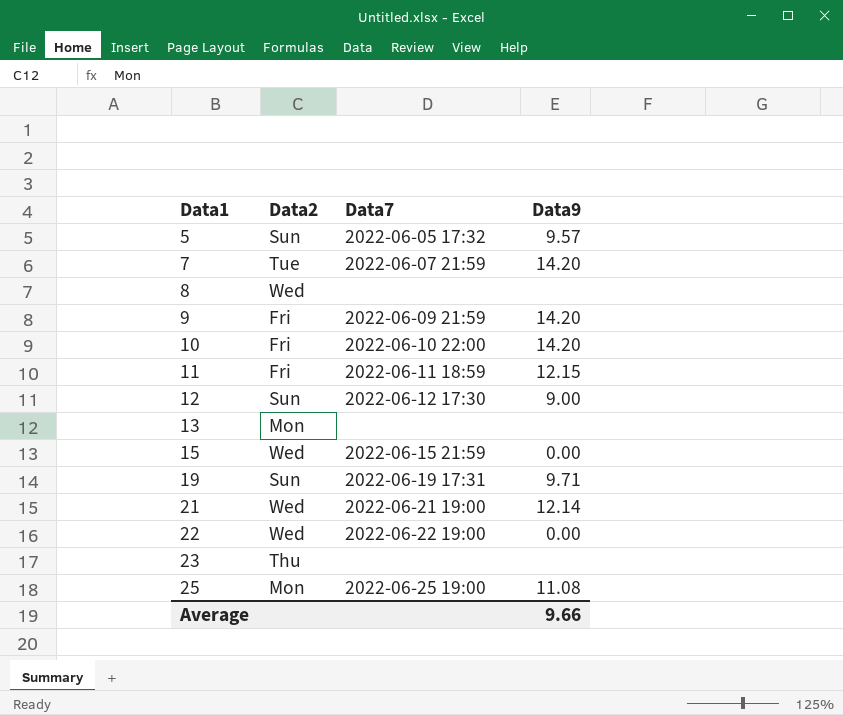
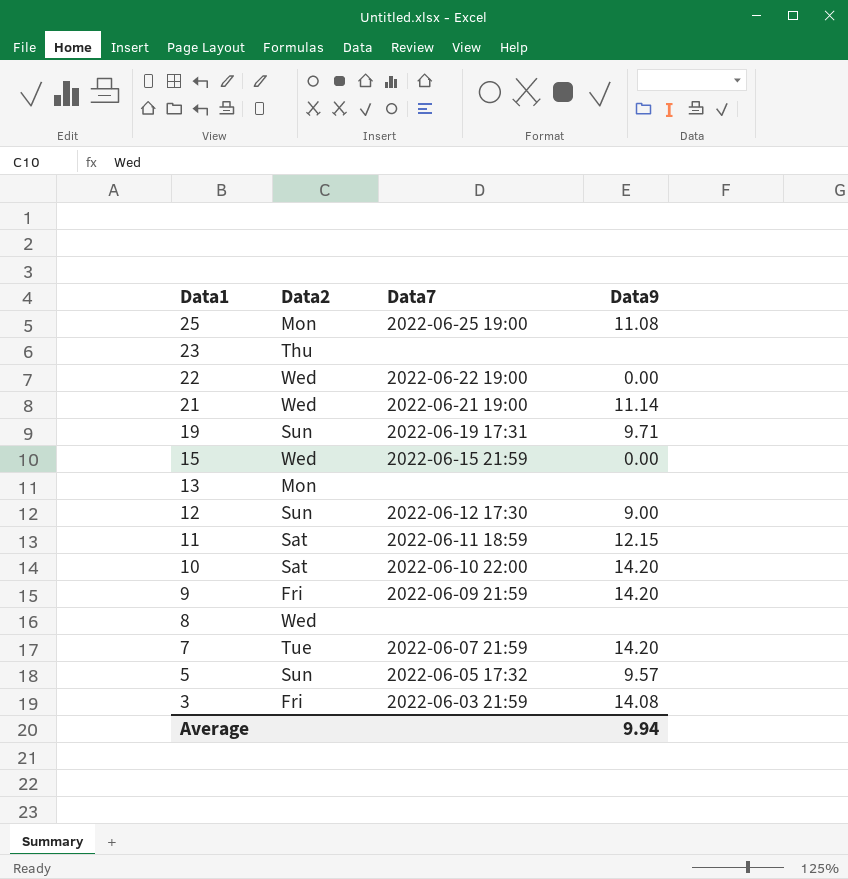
row order: Data1 ascending -> Data1 descending
21 | Data9: 12.14 -> 11.14
11 | Data2: Fri -> Sat
10 | Data2: Fri -> Sat
row 3: none -> Fri | 2022-06-03 21:59 | 14.08
Average | Data9: 9.66 -> 9.94

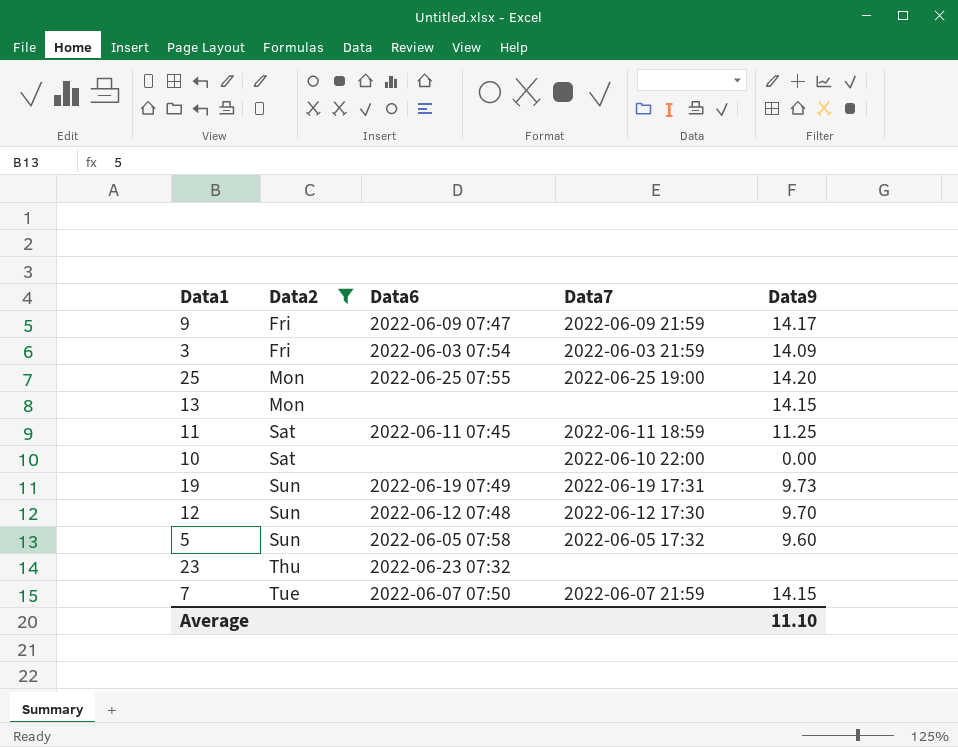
filter: none -> Data2 != Wed
row order: Data1 descending -> Data2 ascending
column Data6 | position: none -> 3
9 | Data9: 14.20 -> 14.17
3 | Data9: 14.08 -> 14.09
25 | Data9: 11.08 -> 14.20
13 | Data9: none -> 14.15
11 | Data9: 12.15 -> 11.25
10 | Data9: 14.20 -> 0.00
19 | Data9: 9.71 -> 9.73
12 | Data9: 9.00 -> 9.70
5 | Data9: 9.57 -> 9.60
7 | Data9: 14.20 -> 14.15
Average | Data9: 9.94 -> 11.10

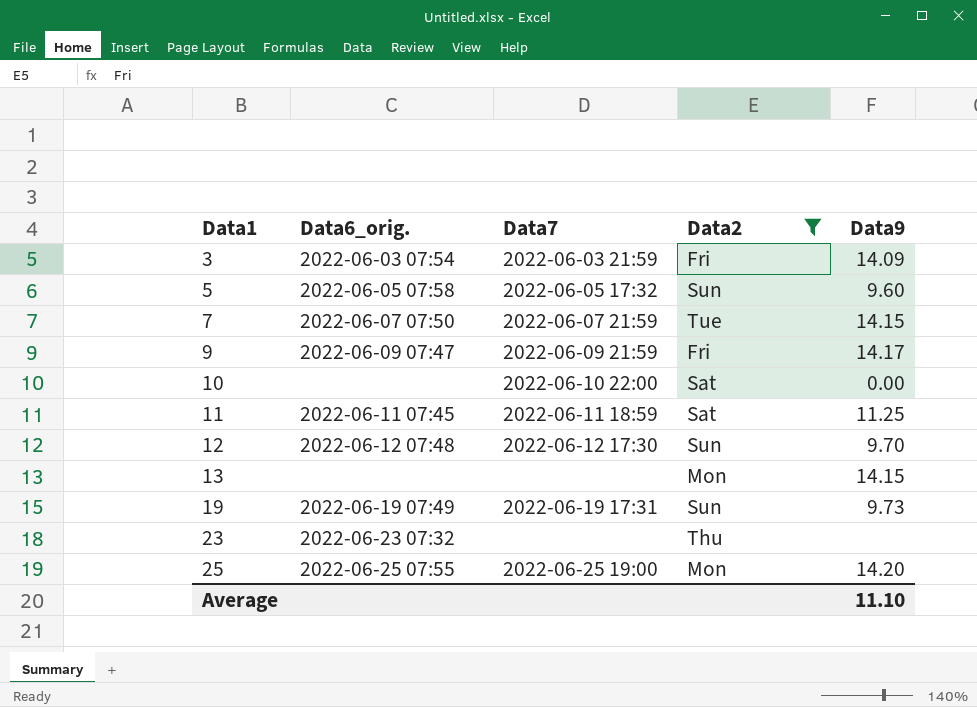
row order: Data2 ascending -> Data1 ascending
column name: Data6 -> Data6_orig.
column Data2 | position: 2 -> 4

